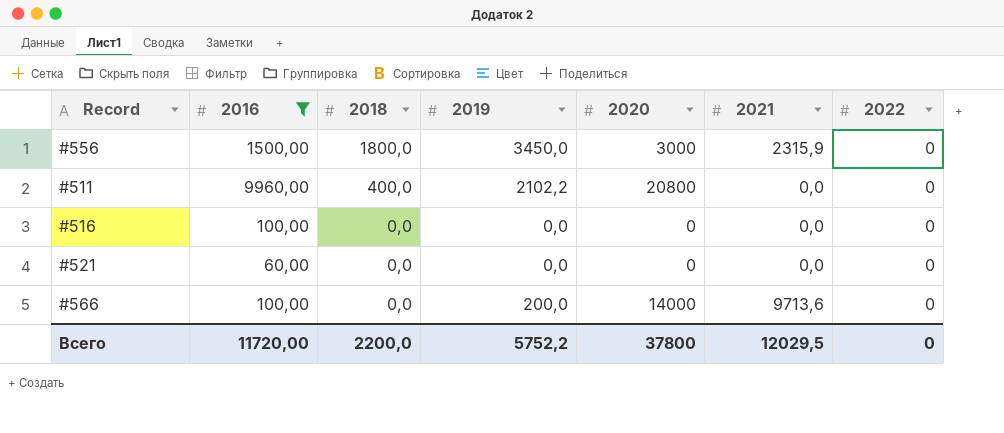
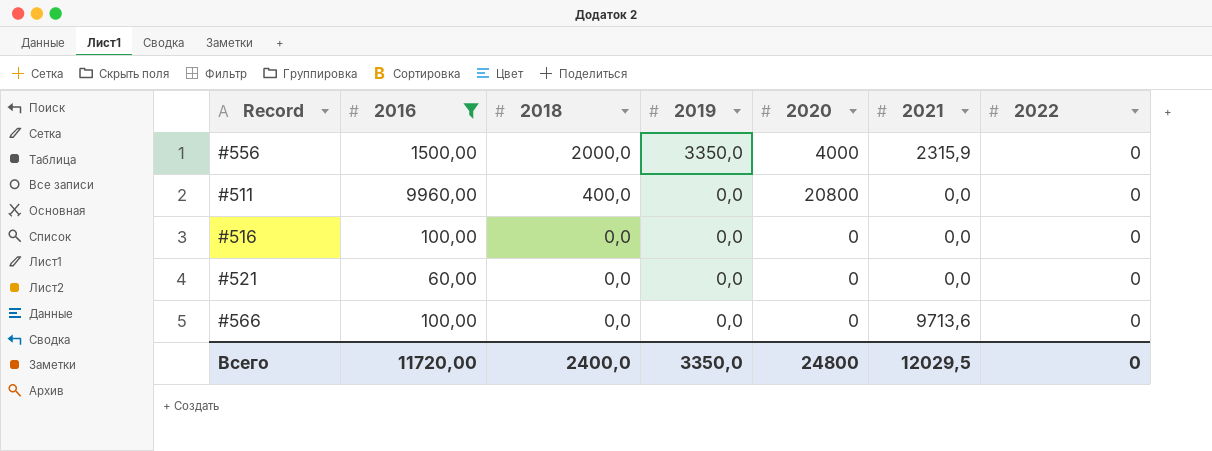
#556 | 2018: 1800,0 -> 2000,0
#556 | 2019: 3450,0 -> 3350,0
#556 | 2020: 3000 -> 4000
#511 | 2019: 2102,2 -> 0,0
#566 | 2019: 200,0 -> 0,0
#566 | 2020: 14000 -> 0
Всего | 2018: 2200,0 -> 2400,0
Всего | 2019: 5752,2 -> 3350,0
Всего | 2020: 37800 -> 24800

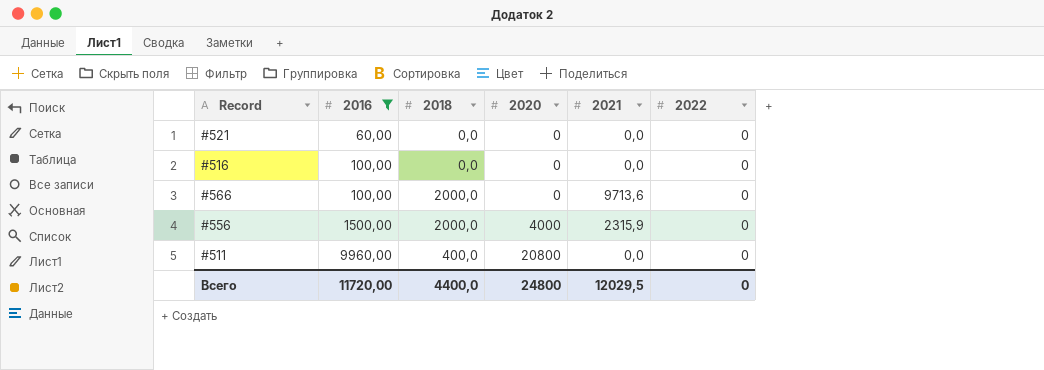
row order: 2018 descending -> 2016 ascending
column 2019 | position: 4 -> none
#566 | 2018: 0,0 -> 2000,0
Всего | 2018: 2400,0 -> 4400,0

